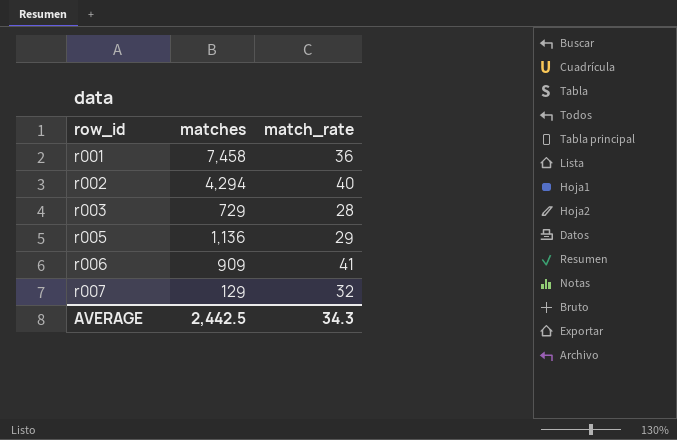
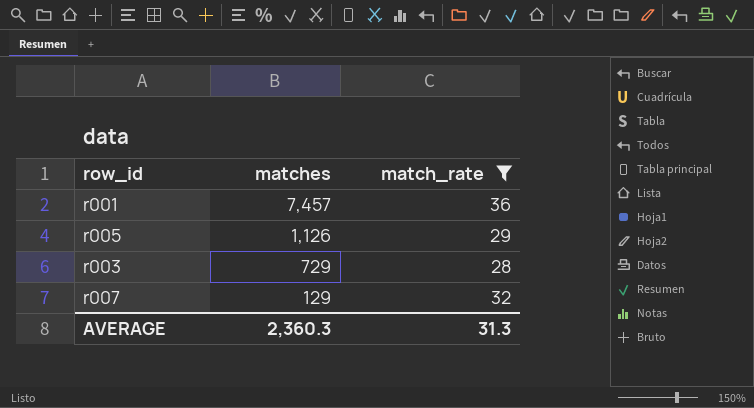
filter: none -> match_rate <= 36
row order: row_id ascending -> matches descending
r001 | matches: 7,458 -> 7,457
r005 | matches: 1,136 -> 1,126
AVERAGE | matches: 2,442.5 -> 2,360.3
AVERAGE | match_rate: 34.3 -> 31.3

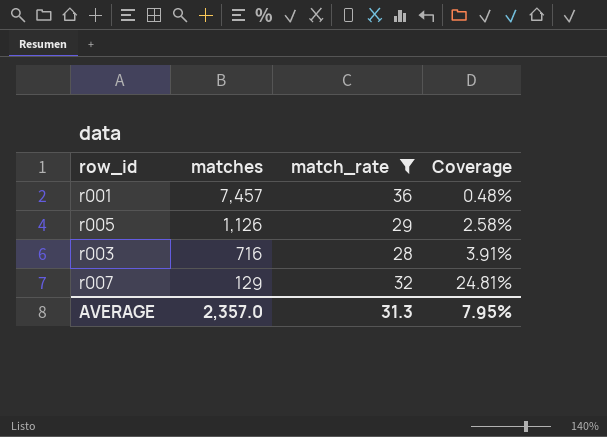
column Coverage | formula: none -> [match_rate] / [matches]
r003 | matches: 729 -> 716
AVERAGE | matches: 2,360.3 -> 2,357.0

